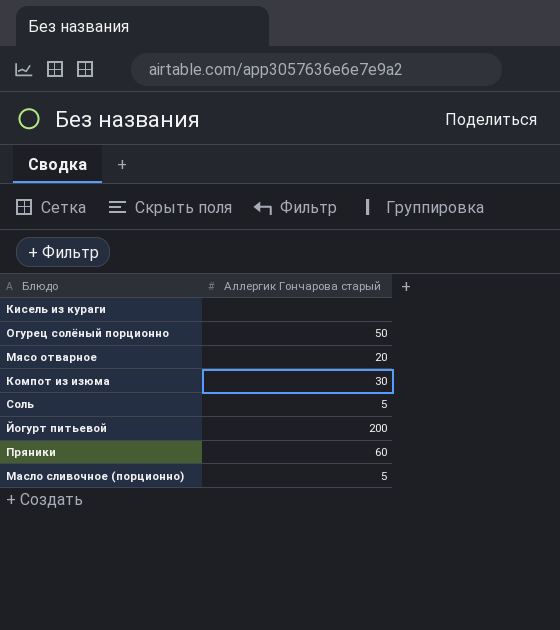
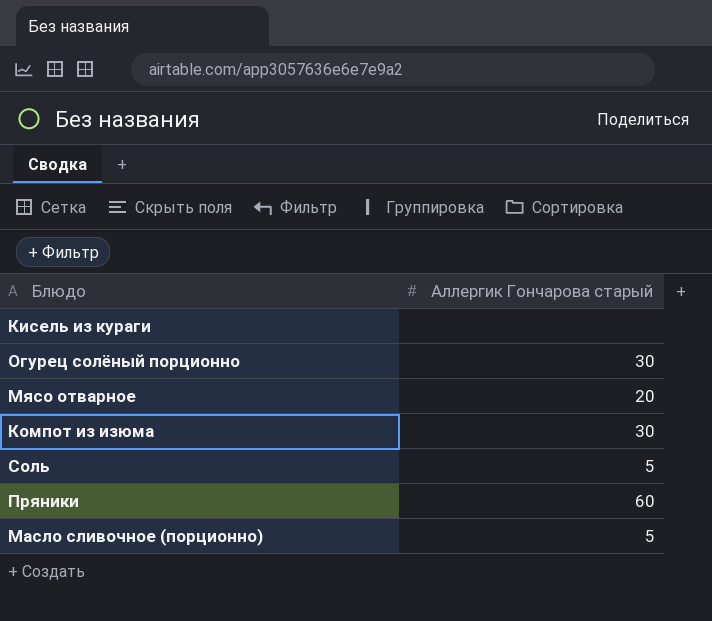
row Йогурт питьевой: 200 -> none
Огурец солёный порционно | Аллергик Гончарова старый: 50 -> 30

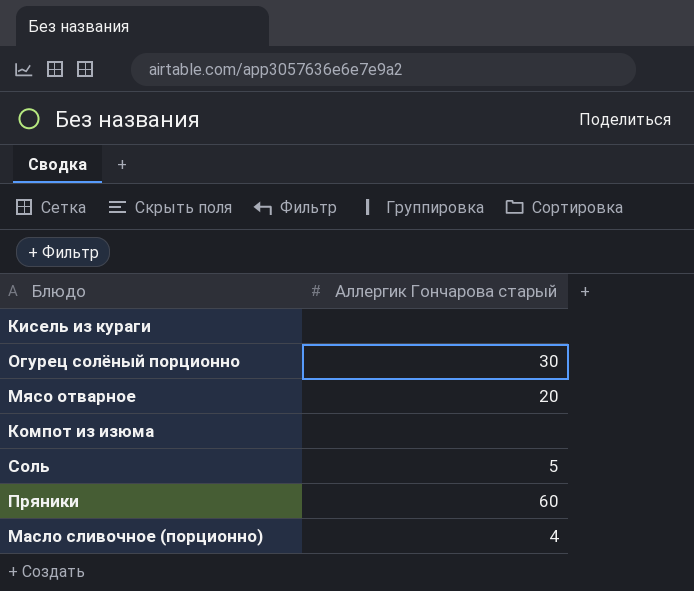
Компот из изюма | Аллергик Гончарова старый: 30 -> none
Масло сливочное (порционно) | Аллергик Гончарова старый: 5 -> 4

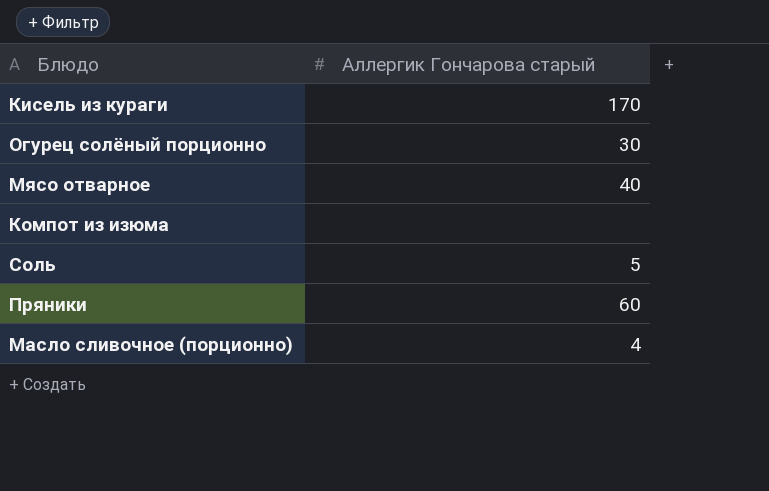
Кисель из кураги | Аллергик Гончарова старый: none -> 170
Мясо отварное | Аллергик Гончарова старый: 20 -> 40

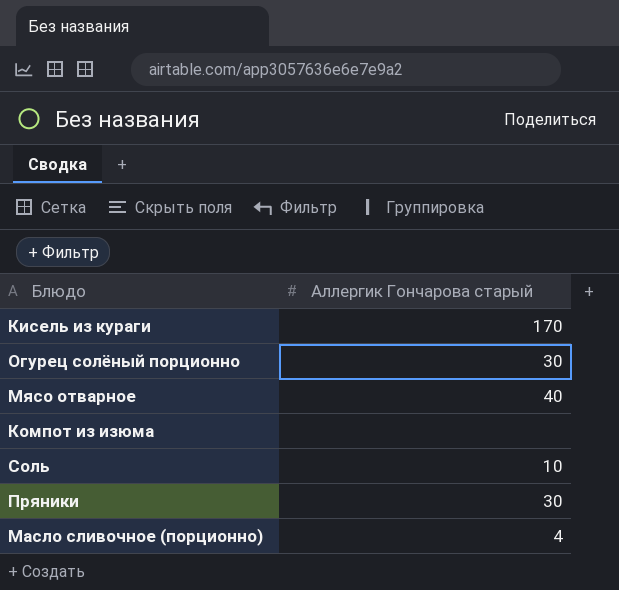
Соль | Аллергик Гончарова старый: 5 -> 10
Пряники | Аллергик Гончарова старый: 60 -> 30

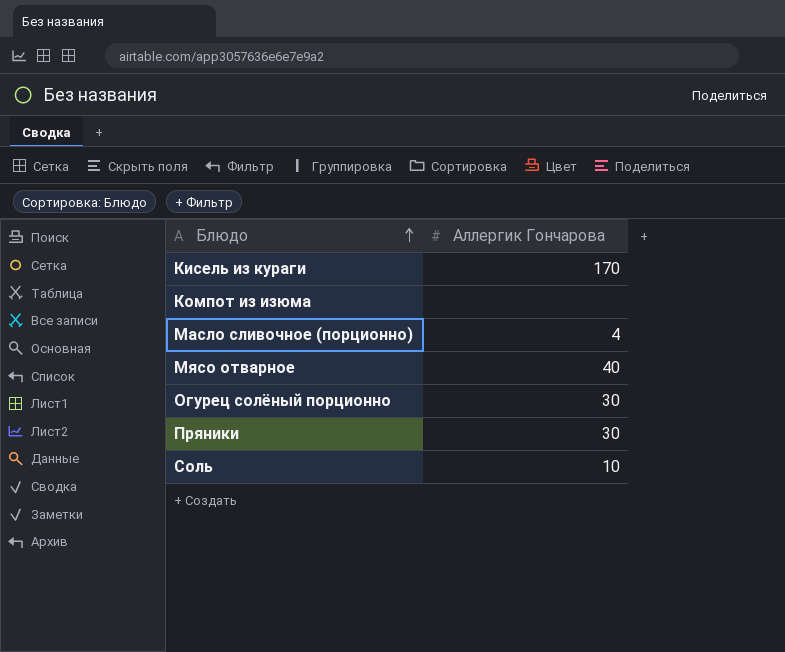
row order: none -> Блюдо ascending
column name: Аллергик Гончарова старый -> Аллергик Гончарова

